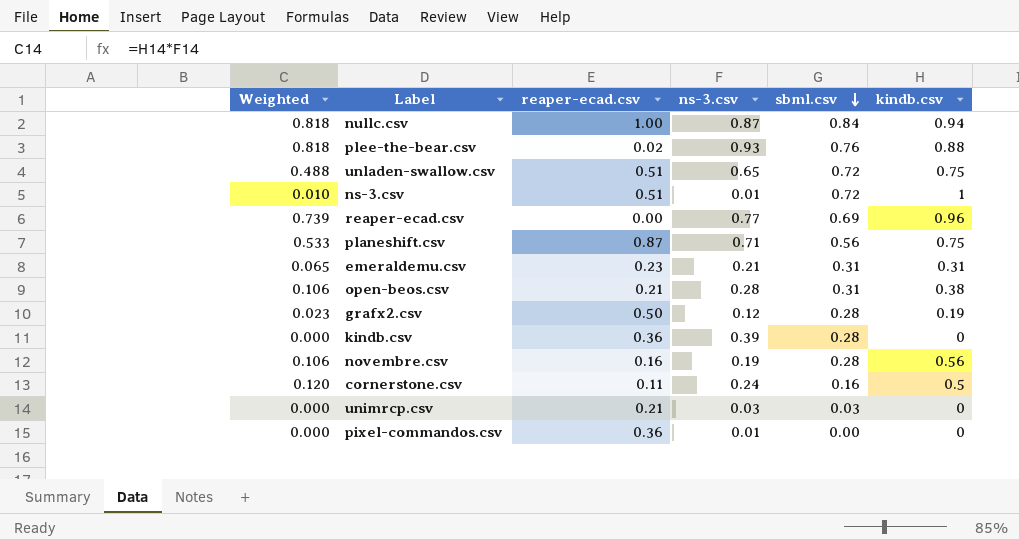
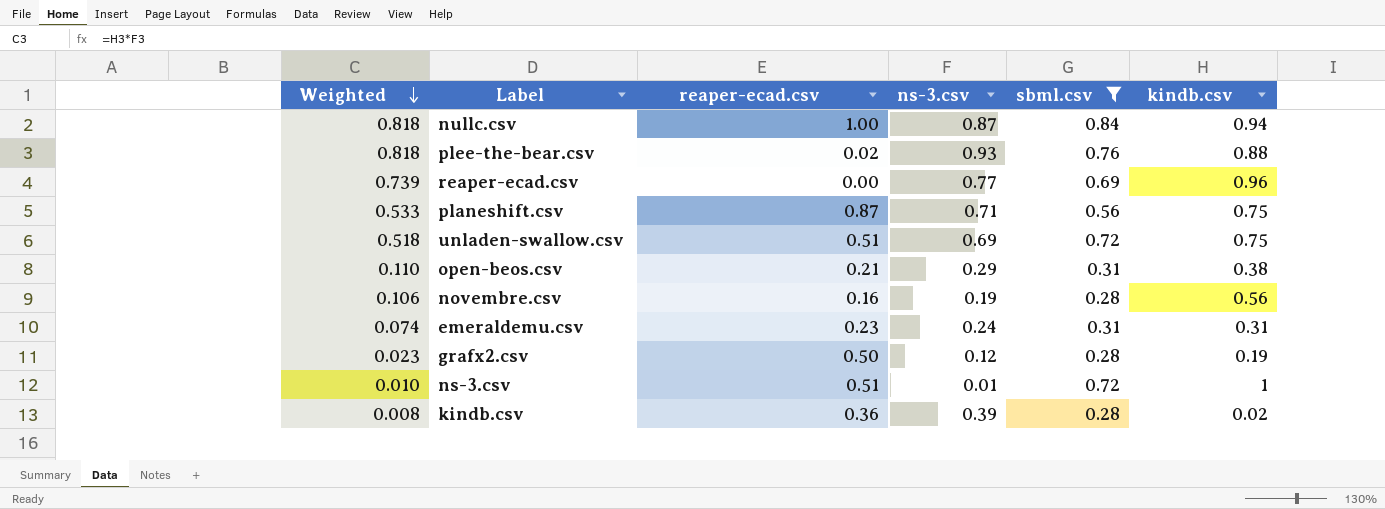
filter: none -> sbml.csv >= 0.28
row order: sbml.csv descending -> Weighted descending
unladen-swallow.csv | Weighted: 0.488 -> 0.518
unladen-swallow.csv | ns-3.csv: 0.65 -> 0.69
open-beos.csv | Weighted: 0.106 -> 0.110
open-beos.csv | ns-3.csv: 0.28 -> 0.29
emeraldemu.csv | Weighted: 0.065 -> 0.074
emeraldemu.csv | ns-3.csv: 0.21 -> 0.24
kindb.csv | Weighted: 0.000 -> 0.008
kindb.csv | kindb.csv: 0 -> 0.02

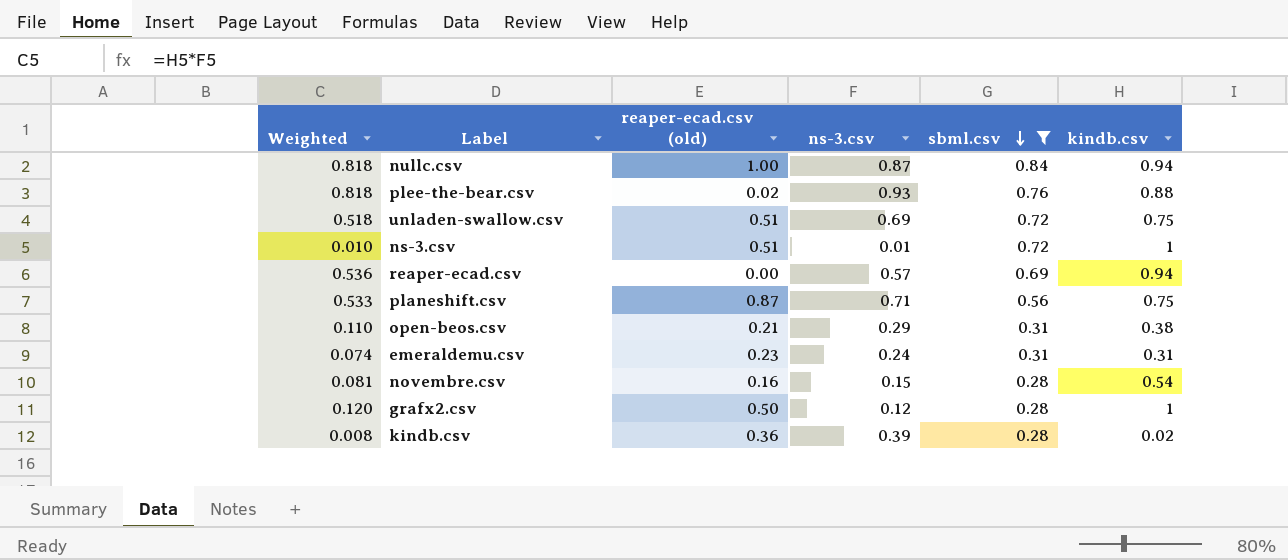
row order: Weighted descending -> sbml.csv descending
column name: reaper-ecad.csv -> reaper-ecad.csv (old)
reaper-ecad.csv | Weighted: 0.739 -> 0.536
reaper-ecad.csv | ns-3.csv: 0.77 -> 0.57
reaper-ecad.csv | kindb.csv: 0.96 -> 0.94
novembre.csv | Weighted: 0.106 -> 0.081
novembre.csv | ns-3.csv: 0.19 -> 0.15
novembre.csv | kindb.csv: 0.56 -> 0.54
grafx2.csv | Weighted: 0.023 -> 0.120
grafx2.csv | kindb.csv: 0.19 -> 1

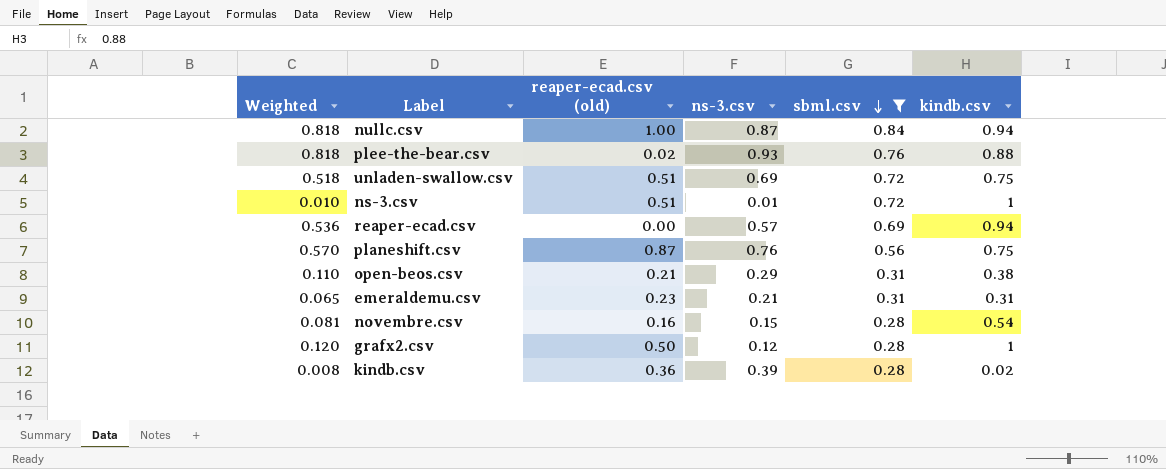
planeshift.csv | Weighted: 0.533 -> 0.570
planeshift.csv | ns-3.csv: 0.71 -> 0.76
emeraldemu.csv | Weighted: 0.074 -> 0.065
emeraldemu.csv | ns-3.csv: 0.24 -> 0.21

